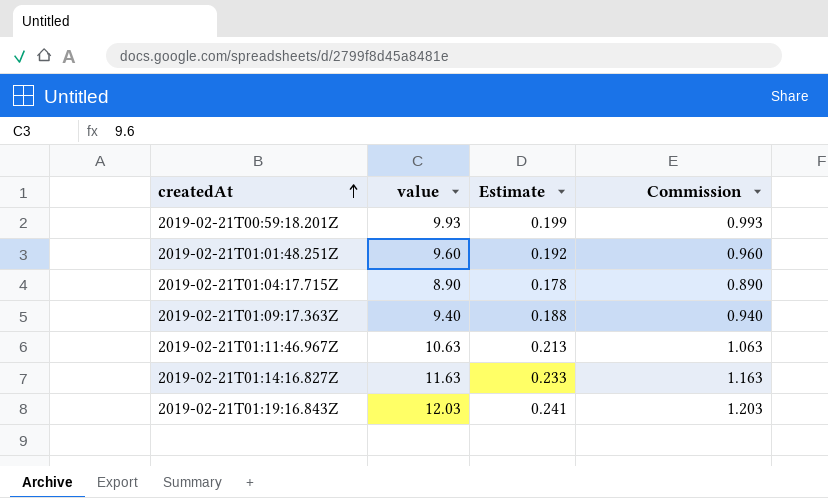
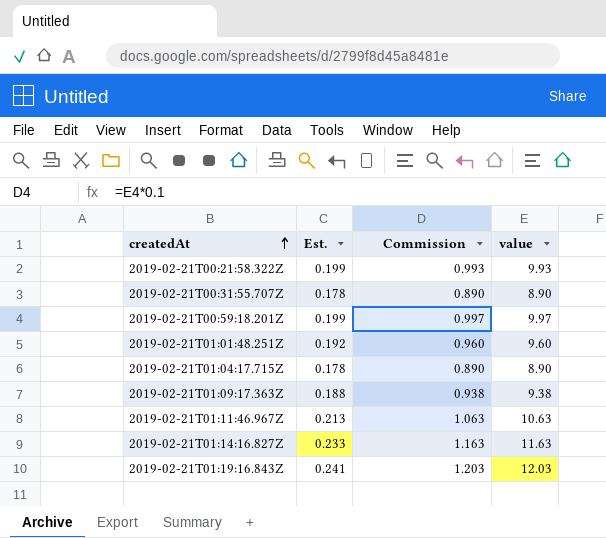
column name: Estimate -> Est.
column value | position: 2 -> 4
row 2019-02-21T00:21:58.322Z: none -> 0.199 | 0.993 | 9.93
row 2019-02-21T00:31:55.707Z: none -> 0.178 | 0.890 | 8.90
2019-02-21T00:59:18.201Z | Commission: 0.993 -> 0.997
2019-02-21T00:59:18.201Z | value: 9.93 -> 9.97
2019-02-21T01:09:17.363Z | Commission: 0.940 -> 0.938
2019-02-21T01:09:17.363Z | value: 9.40 -> 9.38

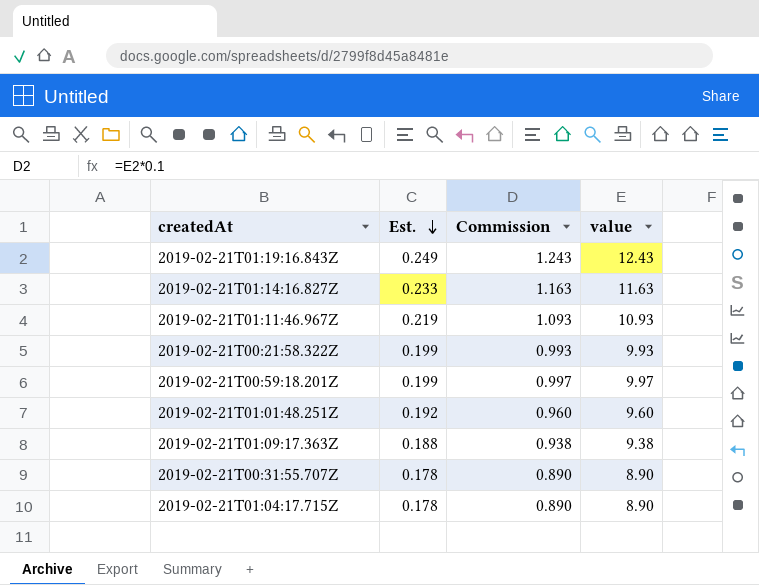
row order: createdAt ascending -> Est. descending
2019-02-21T01:19:16.843Z | Est.: 0.241 -> 0.249
2019-02-21T01:19:16.843Z | Commission: 1.203 -> 1.243
2019-02-21T01:19:16.843Z | value: 12.03 -> 12.43
2019-02-21T01:11:46.967Z | Est.: 0.213 -> 0.219
2019-02-21T01:11:46.967Z | Commission: 1.063 -> 1.093
2019-02-21T01:11:46.967Z | value: 10.63 -> 10.93

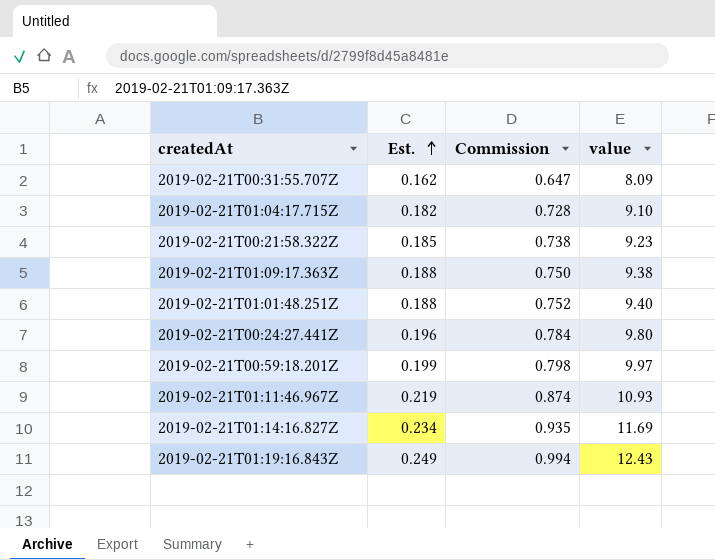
row order: Est. descending -> Est. ascending
column Commission | formula: [value] * 0.1 -> [value] * 0.08
2019-02-21T00:31:55.707Z | Est.: 0.178 -> 0.162
2019-02-21T00:31:55.707Z | value: 8.90 -> 8.09
2019-02-21T01:04:17.715Z | Est.: 0.178 -> 0.182
2019-02-21T01:04:17.715Z | value: 8.90 -> 9.10
2019-02-21T00:21:58.322Z | Est.: 0.199 -> 0.185
2019-02-21T00:21:58.322Z | value: 9.93 -> 9.23
2019-02-21T01:01:48.251Z | Est.: 0.192 -> 0.188
2019-02-21T01:01:48.251Z | value: 9.60 -> 9.40
row 2019-02-21T00:24:27.441Z: none -> 0.196 | 0.784 | 9.80
2019-02-21T01:14:16.827Z | Est.: 0.233 -> 0.234
2019-02-21T01:14:16.827Z | value: 11.63 -> 11.69

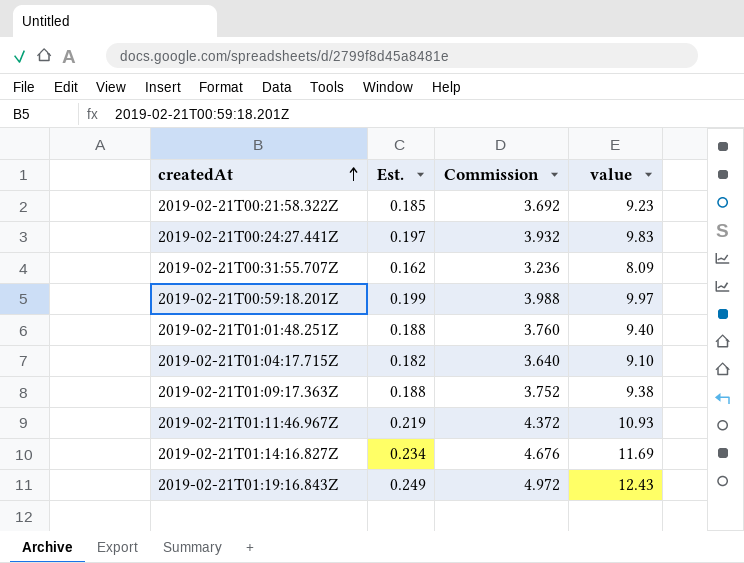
row order: Est. ascending -> createdAt ascending
column Commission | formula: [value] * 0.08 -> [value] * 0.4
2019-02-21T00:24:27.441Z | Est.: 0.196 -> 0.197
2019-02-21T00:24:27.441Z | value: 9.80 -> 9.83

